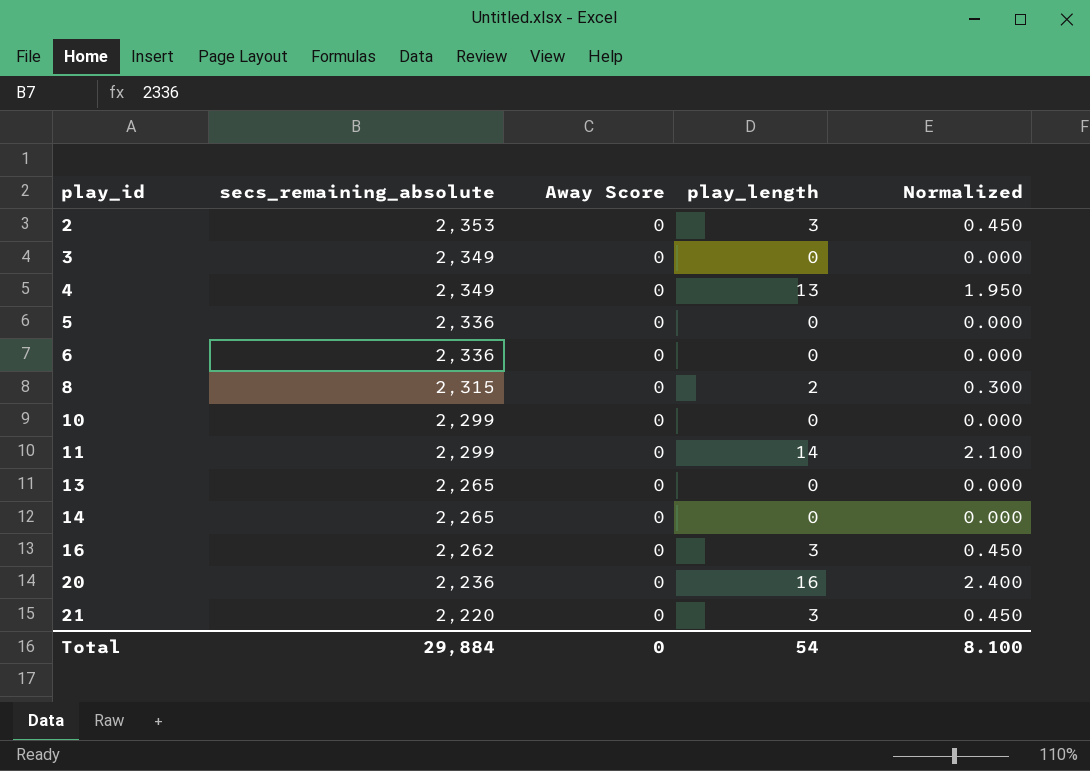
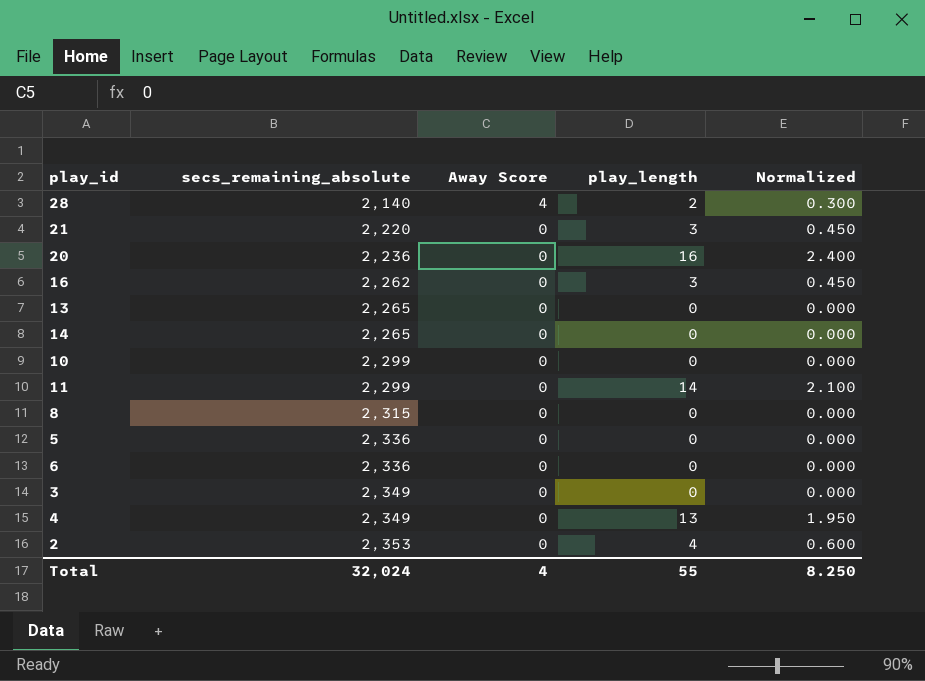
row order: play_id ascending -> secs_remaining_absolute ascending
row 28: none -> 2,140 | 4 | 2 | 0.300
8 | play_length: 2 -> 0
8 | Normalized: 0.300 -> 0.000
2 | play_length: 3 -> 4
2 | Normalized: 0.450 -> 0.600
Total | secs_remaining_absolute: 29,884 -> 32,024
Total | Away Score: 0 -> 4
Total | play_length: 54 -> 55
Total | Normalized: 8.100 -> 8.250

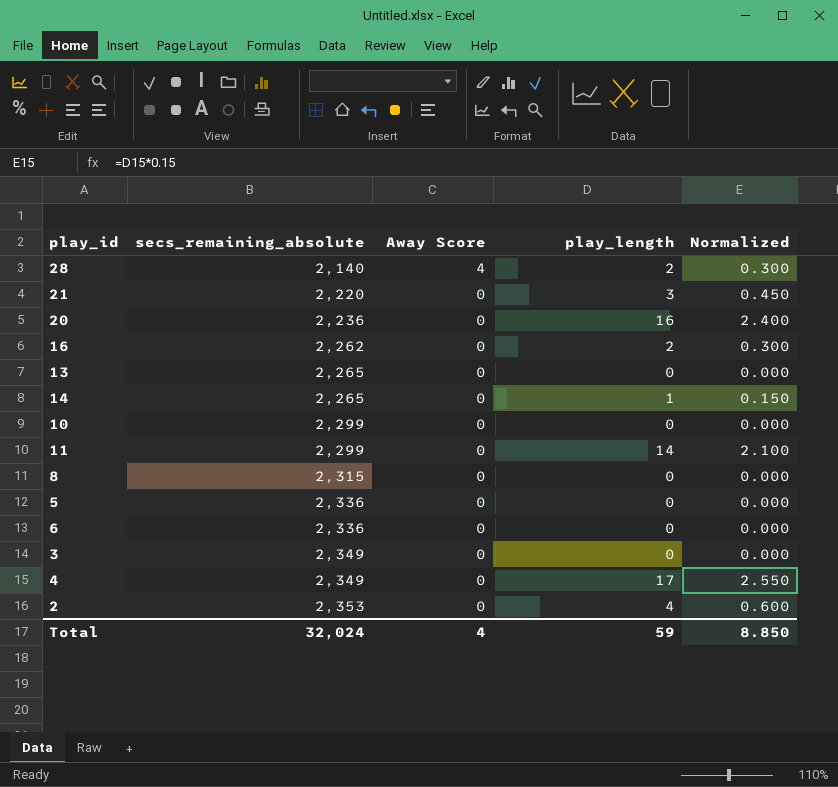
16 | play_length: 3 -> 2
16 | Normalized: 0.450 -> 0.300
14 | play_length: 0 -> 1
14 | Normalized: 0.000 -> 0.150
4 | play_length: 13 -> 17
4 | Normalized: 1.950 -> 2.550
Total | play_length: 55 -> 59
Total | Normalized: 8.250 -> 8.850

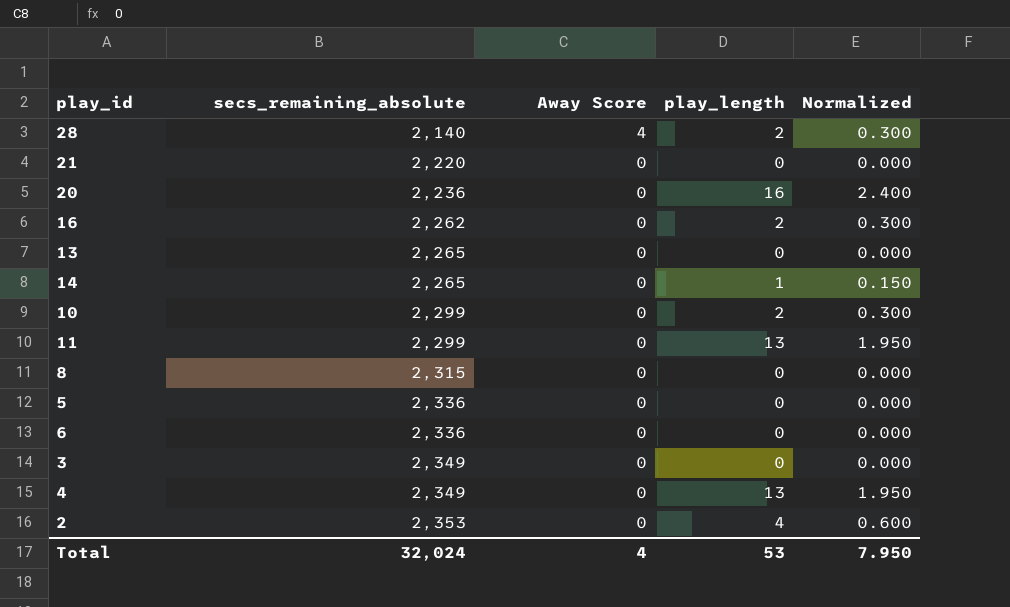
21 | play_length: 3 -> 0
21 | Normalized: 0.450 -> 0.000
10 | play_length: 0 -> 2
10 | Normalized: 0.000 -> 0.300
11 | play_length: 14 -> 13
11 | Normalized: 2.100 -> 1.950
4 | play_length: 17 -> 13
4 | Normalized: 2.550 -> 1.950
Total | play_length: 59 -> 53
Total | Normalized: 8.850 -> 7.950

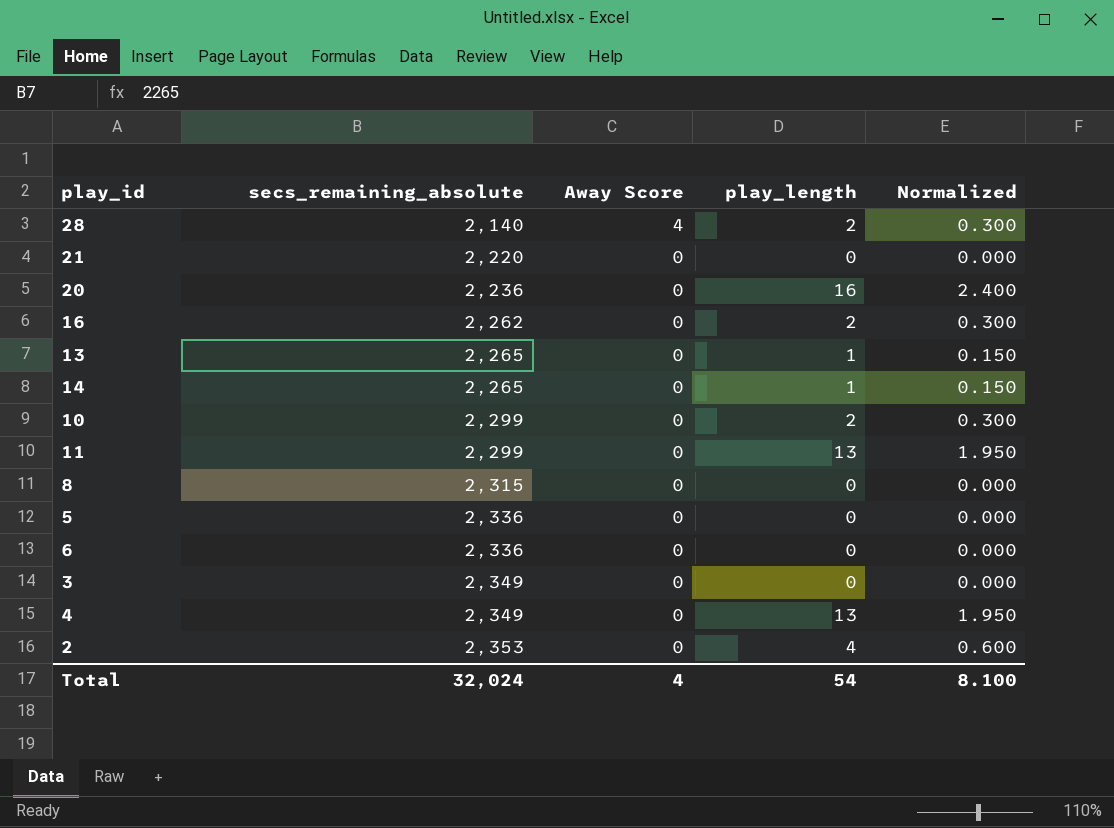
13 | play_length: 0 -> 1
13 | Normalized: 0.000 -> 0.150
Total | play_length: 53 -> 54
Total | Normalized: 7.950 -> 8.100

